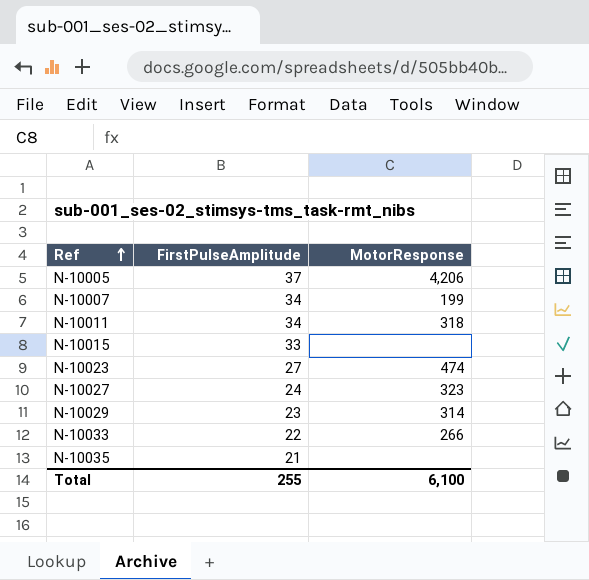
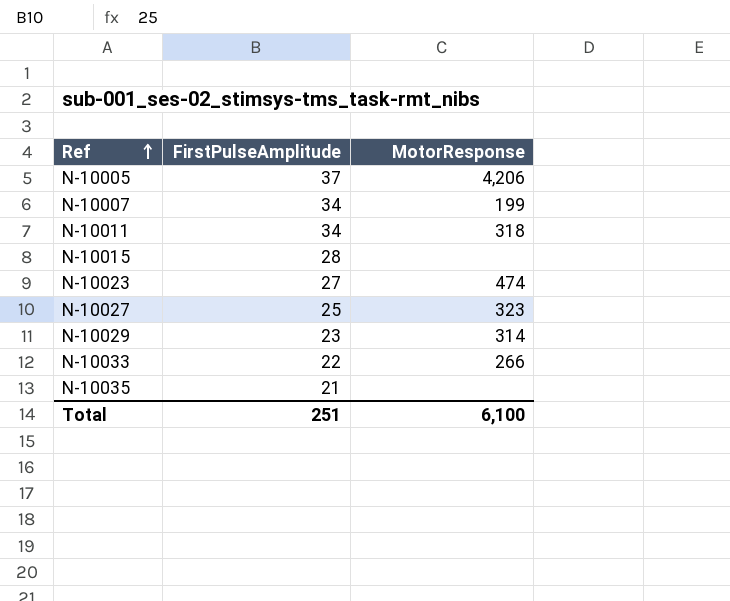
N-10015 | FirstPulseAmplitude: 33 -> 28
N-10027 | FirstPulseAmplitude: 24 -> 25
Total | FirstPulseAmplitude: 255 -> 251

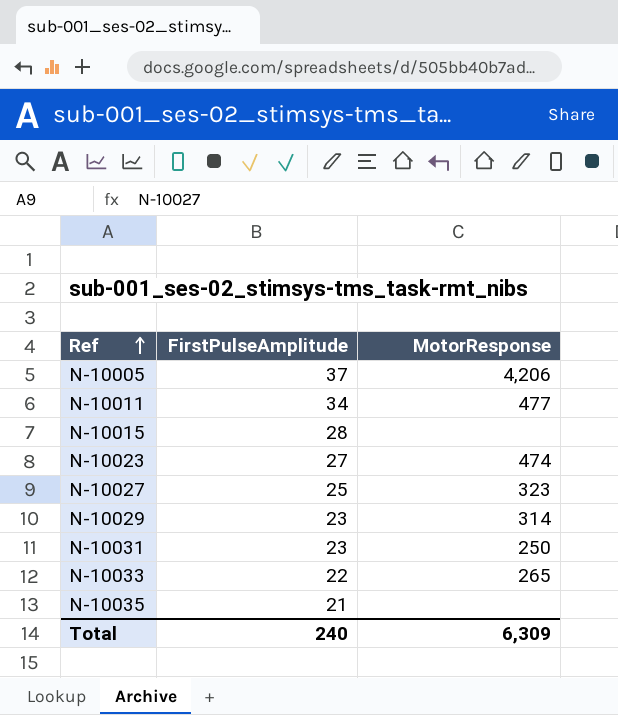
row N-10007: 34 | 199 -> none
N-10011 | MotorResponse: 318 -> 477
row N-10031: none -> 23 | 250
N-10033 | MotorResponse: 266 -> 265
Total | FirstPulseAmplitude: 251 -> 240
Total | MotorResponse: 6,100 -> 6,309

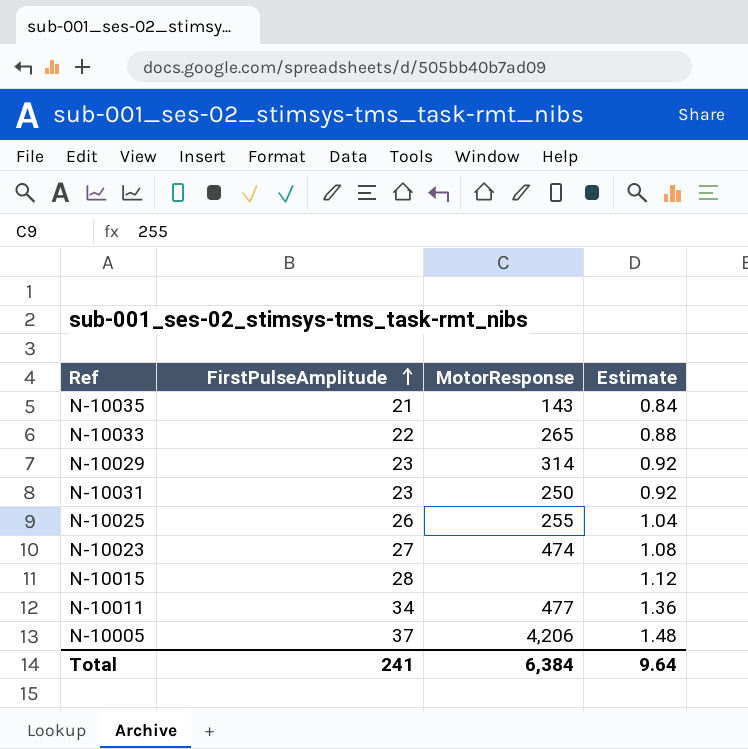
row order: Ref ascending -> FirstPulseAmplitude ascending
column Estimate | formula: none -> [FirstPulseAmplitude] * 0.04
row N-10027: 25 | 323 -> none
N-10035 | MotorResponse: none -> 143
row N-10025: none -> 26 | 255 | 1.04
Total | FirstPulseAmplitude: 240 -> 241
Total | MotorResponse: 6,309 -> 6,384

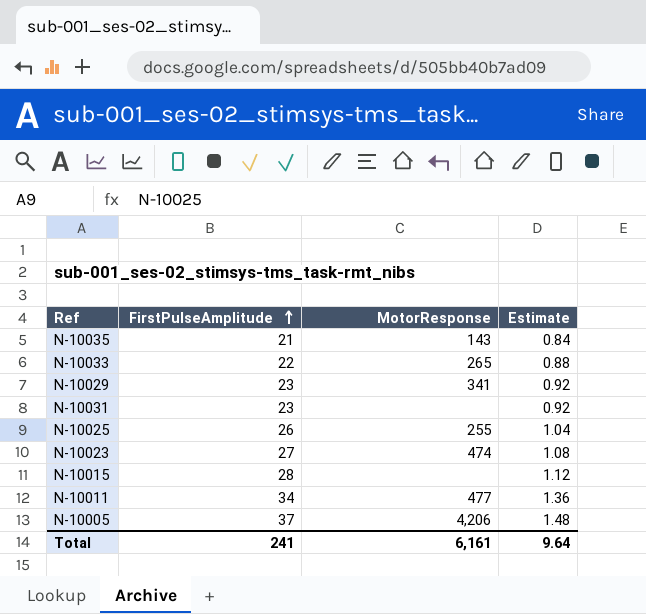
N-10029 | MotorResponse: 314 -> 341
N-10031 | MotorResponse: 250 -> none
Total | MotorResponse: 6,384 -> 6,161

